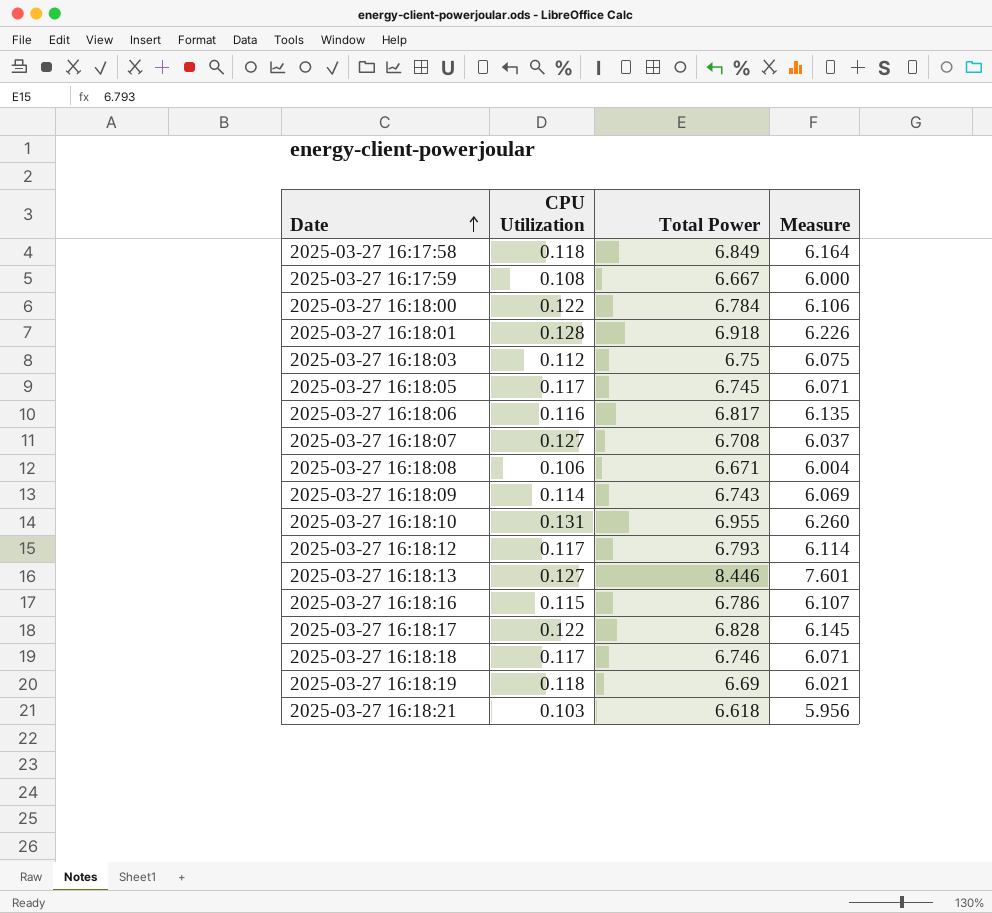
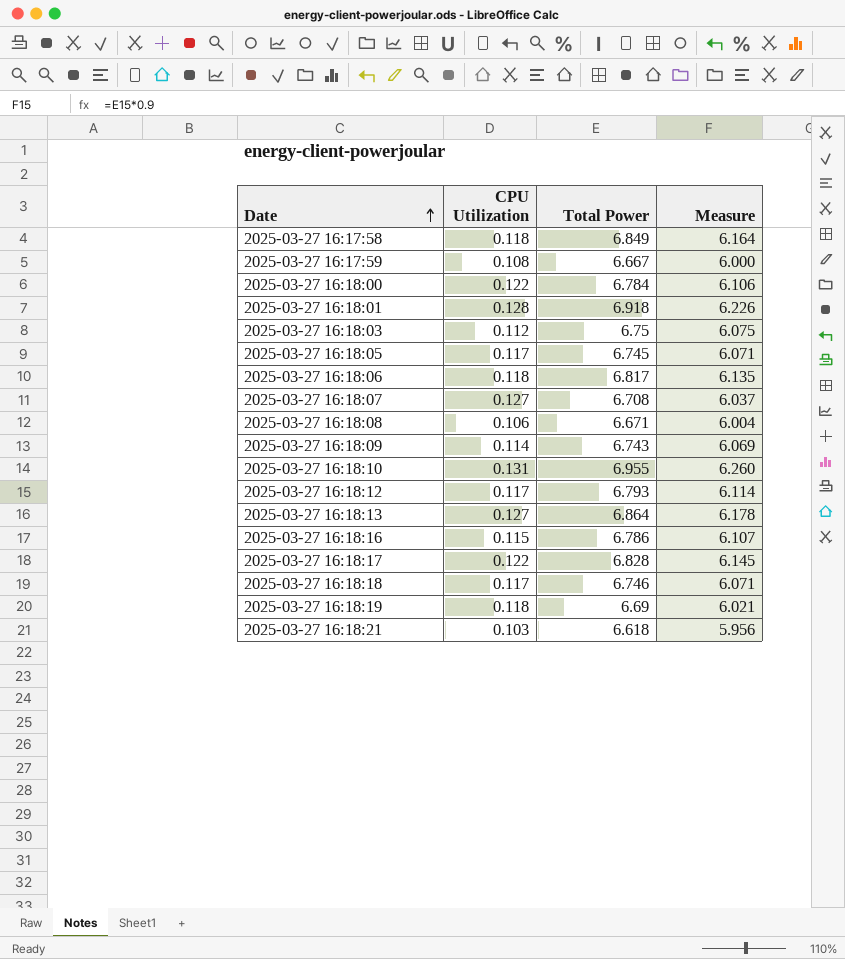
2025-03-27 16:18:06 | CPU Utilization: 0.116 -> 0.118
2025-03-27 16:18:13 | Total Power: 8.446 -> 6.864
2025-03-27 16:18:13 | Measure: 7.601 -> 6.178

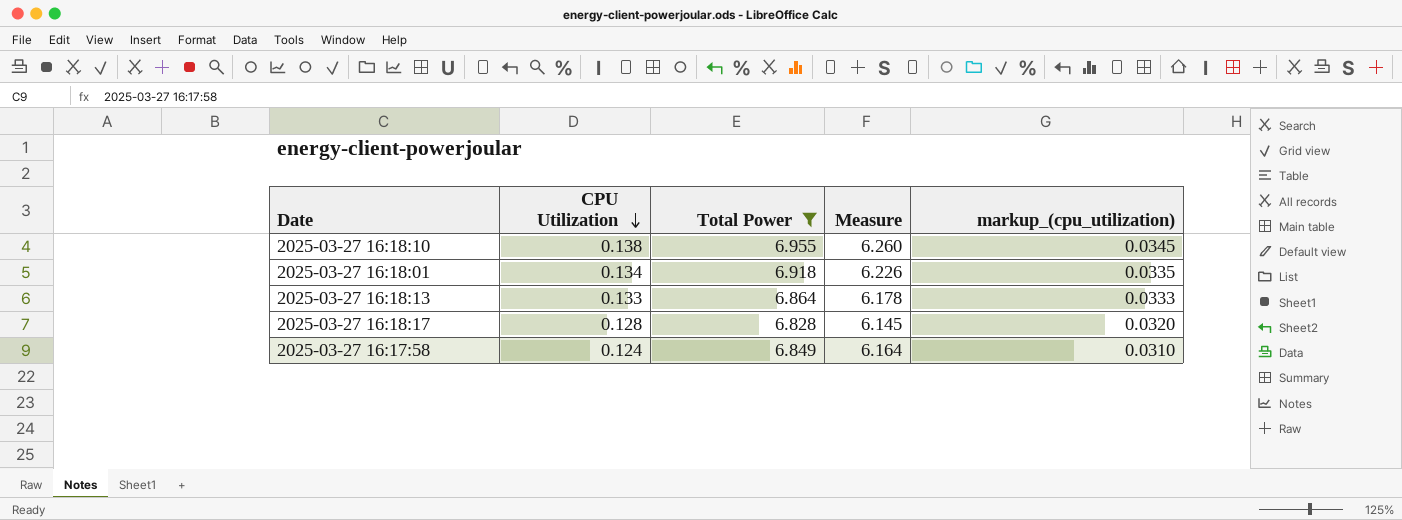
filter: none -> Total Power >= 6.828
row order: Date ascending -> CPU Utilization descending
column markup_(cpu_utilization) | formula: none -> [CPU Utilization] * 0.25
2025-03-27 16:18:10 | CPU Utilization: 0.131 -> 0.138
2025-03-27 16:18:01 | CPU Utilization: 0.128 -> 0.134
2025-03-27 16:18:13 | CPU Utilization: 0.127 -> 0.133
2025-03-27 16:18:17 | CPU Utilization: 0.122 -> 0.128
2025-03-27 16:17:58 | CPU Utilization: 0.118 -> 0.124

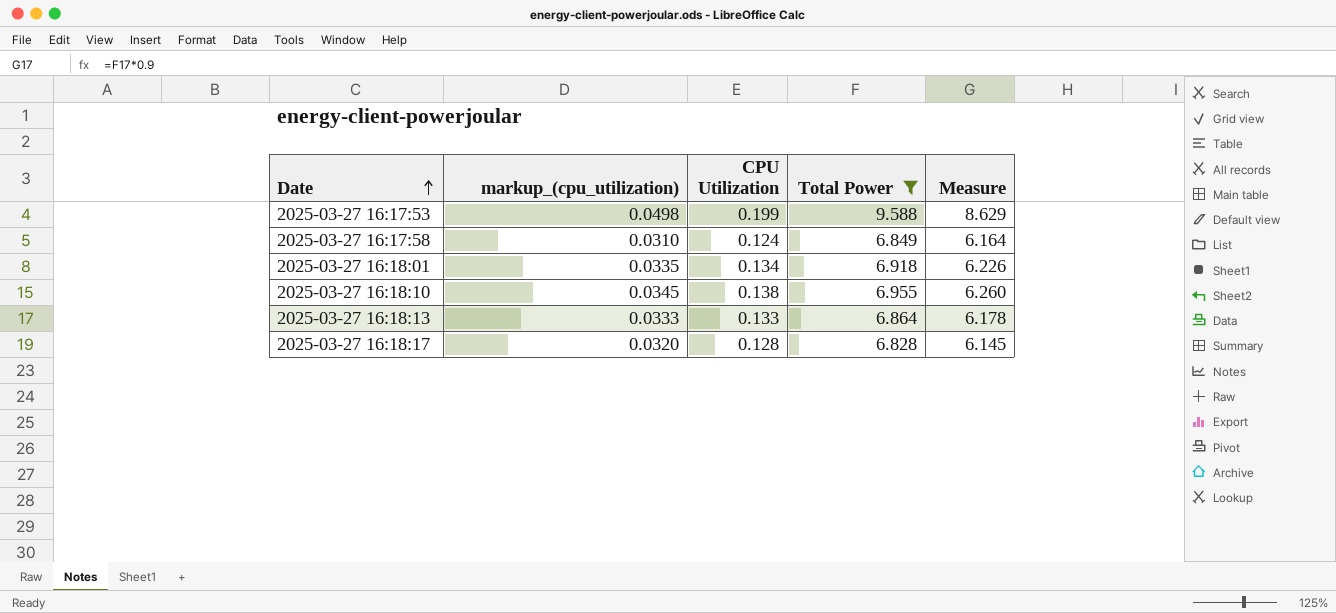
row order: CPU Utilization descending -> Date ascending
column markup_(cpu_utilization) | position: 5 -> 2
row 2025-03-27 16:17:53: none -> 0.0498 | 0.199 | 9.588 | 8.629

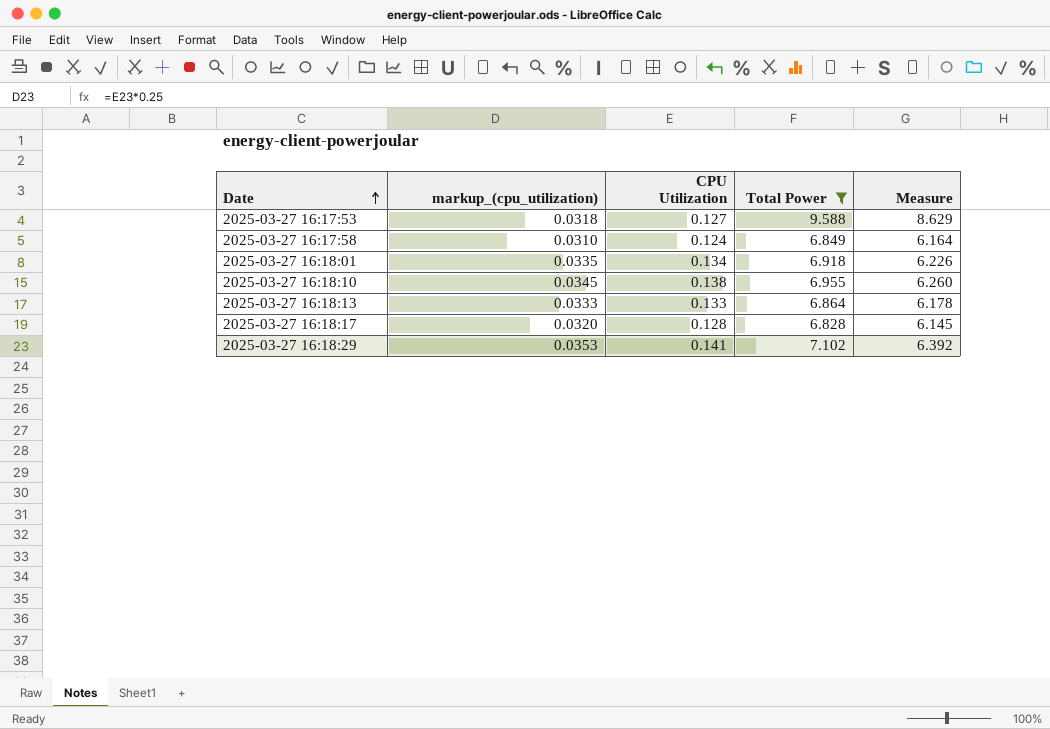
2025-03-27 16:17:53 | markup_(cpu_utilization): 0.0498 -> 0.0318
2025-03-27 16:17:53 | CPU Utilization: 0.199 -> 0.127
row 2025-03-27 16:18:29: none -> 0.0353 | 0.141 | 7.102 | 6.392

